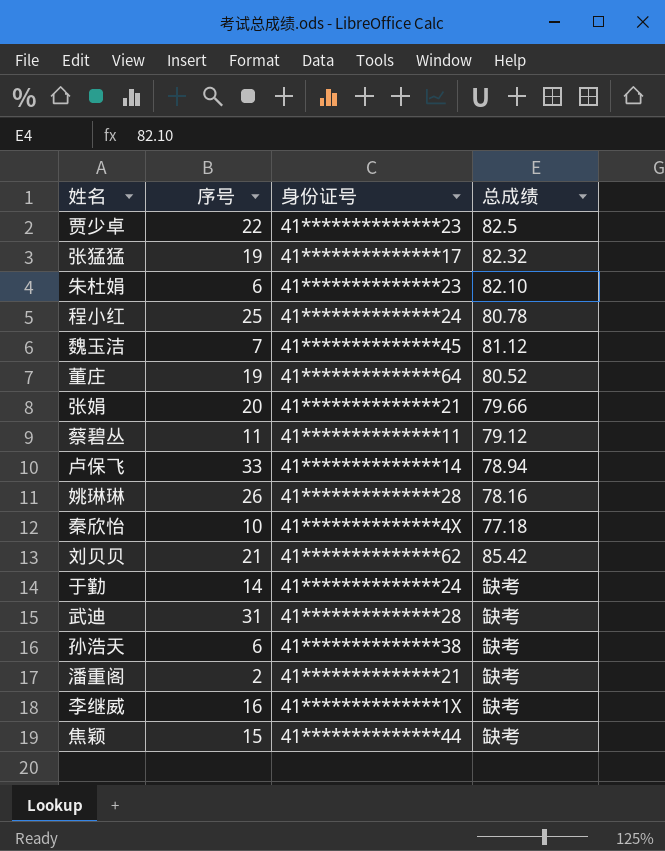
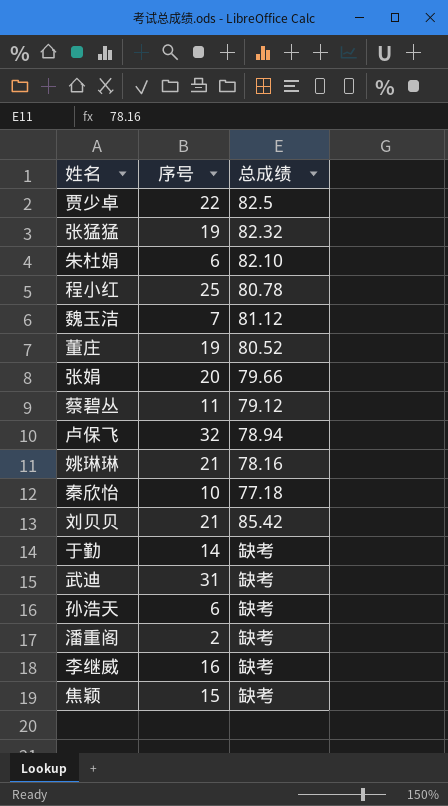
column 身份证号 | position: 3 -> none
卢保飞 | 序号: 33 -> 32
姚琳琳 | 序号: 26 -> 21

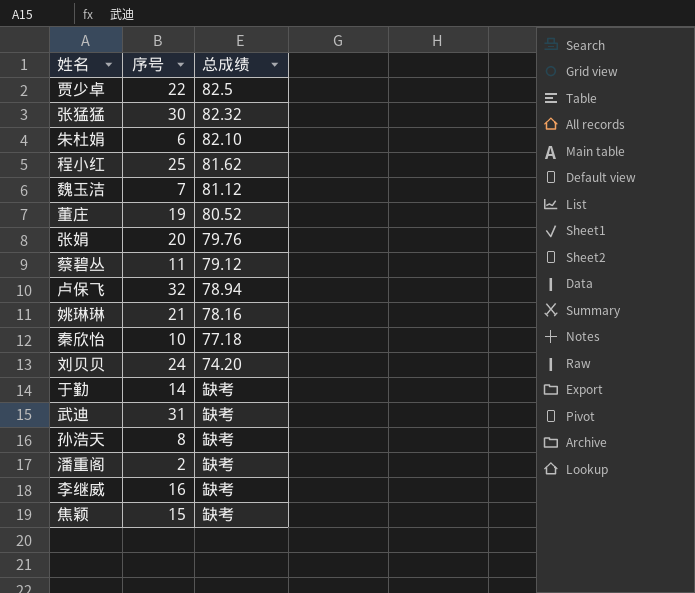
张猛猛 | 序号: 19 -> 30
程小红 | 总成绩: 80.78 -> 81.62
张娟 | 总成绩: 79.66 -> 79.76
刘贝贝 | 序号: 21 -> 24
刘贝贝 | 总成绩: 85.42 -> 74.20
孙浩天 | 序号: 6 -> 8

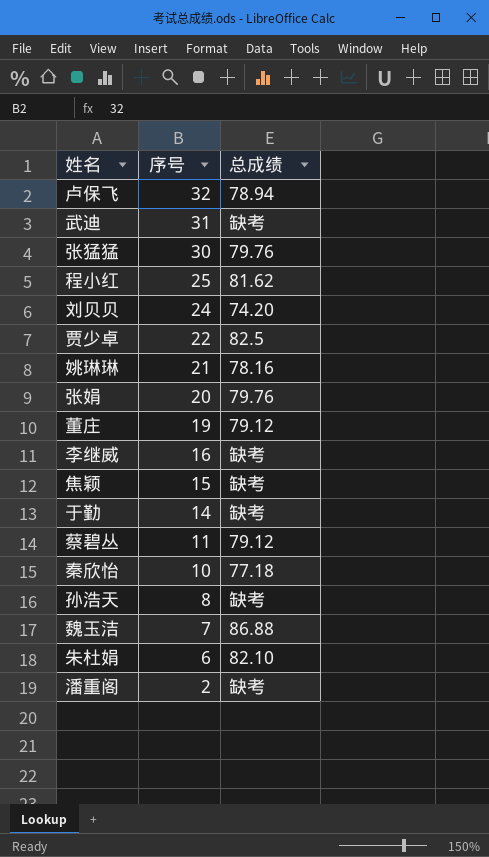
row order: none -> 序号 descending
张猛猛 | 总成绩: 82.32 -> 79.76
董庄 | 总成绩: 80.52 -> 79.12
魏玉洁 | 总成绩: 81.12 -> 86.88

